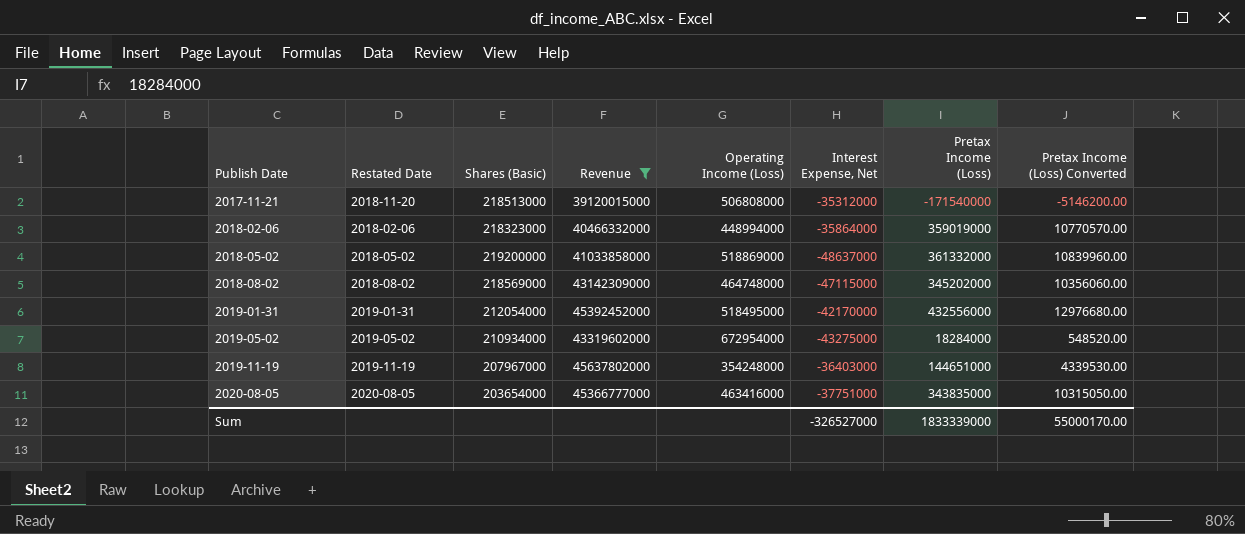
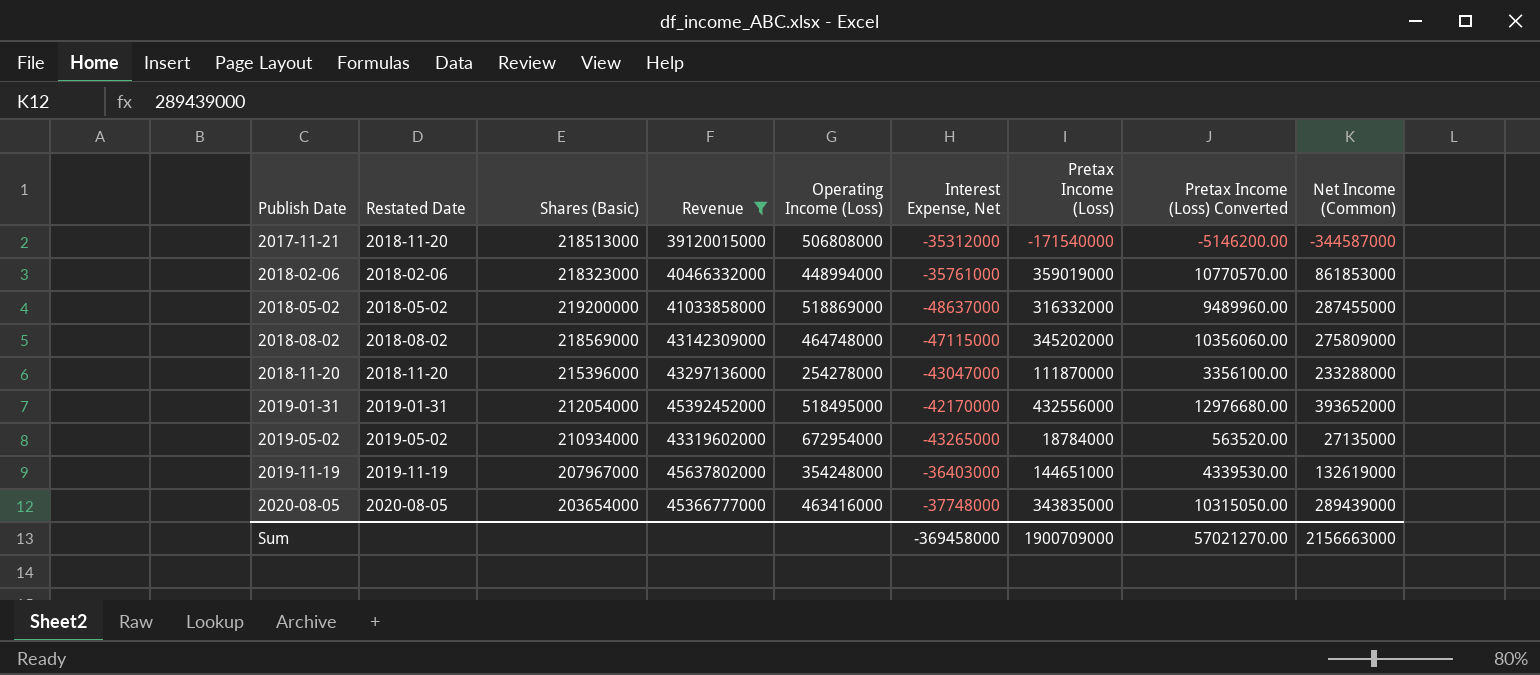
column Net Income (Common) | position: none -> 9
2018-02-06 | Interest Expense, Net: -35864000 -> -35761000
2018-05-02 | Pretax Income (Loss): 361332000 -> 316332000
2018-05-02 | Pretax Income (Loss) Converted: 10839960.00 -> 9489960.00
row 2018-11-20: none -> 2018-11-20 | 215396000 | 43297136000 | 254278000 | -43047000 | 111870000 | 3356100.00 | 233288000
2019-05-02 | Interest Expense, Net: -43275000 -> -43265000
2019-05-02 | Pretax Income (Loss): 18284000 -> 18784000
2019-05-02 | Pretax Income (Loss) Converted: 548520.00 -> 563520.00
2020-08-05 | Interest Expense, Net: -37751000 -> -37748000
Sum | Interest Expense, Net: -326527000 -> -369458000
Sum | Pretax Income (Loss): 1833339000 -> 1900709000
Sum | Pretax Income (Loss) Converted: 55000170.00 -> 57021270.00

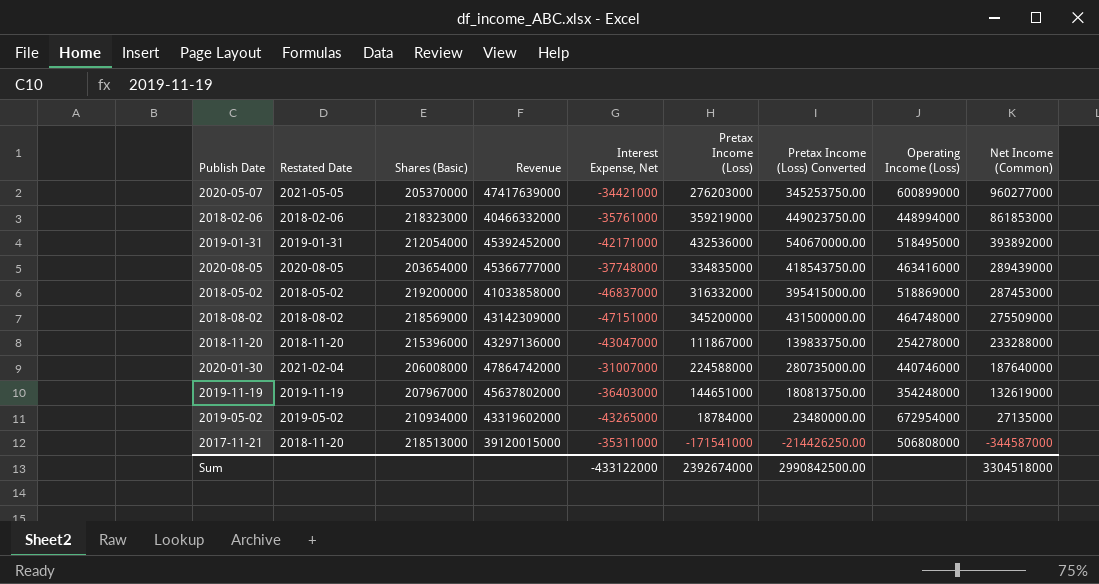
filter: Revenue <= 45637802000 -> none
row order: Publish Date ascending -> Net Income (Common) descending
column Pretax Income (Loss) Converted | formula: [Pretax Income (Loss)] * 0.03 -> [Pretax Income (Loss)] * 1.25
column Operating Income (Loss) | position: 5 -> 8
2018-02-06 | Pretax Income (Loss): 359019000 -> 359219000
2019-01-31 | Interest Expense, Net: -42170000 -> -42171000
2019-01-31 | Pretax Income (Loss): 432556000 -> 432536000
2019-01-31 | Net Income (Common): 393652000 -> 393892000
2020-08-05 | Pretax Income (Loss): 343835000 -> 334835000
2018-05-02 | Interest Expense, Net: -48637000 -> -46837000
2018-05-02 | Net Income (Common): 287455000 -> 287453000
2018-08-02 | Interest Expense, Net: -47115000 -> -47151000
2018-08-02 | Pretax Income (Loss): 345202000 -> 345200000
2018-08-02 | Net Income (Common): 275809000 -> 275509000
2018-11-20 | Pretax Income (Loss): 111870000 -> 111867000
2017-11-21 | Interest Expense, Net: -35312000 -> -35311000
2017-11-21 | Pretax Income (Loss): -171540000 -> -171541000
Sum | Interest Expense, Net: -369458000 -> -433122000
Sum | Pretax Income (Loss): 1900709000 -> 2392674000
Sum | Pretax Income (Loss) Converted: 57021270.00 -> 2990842500.00
Sum | Net Income (Common): 2156663000 -> 3304518000

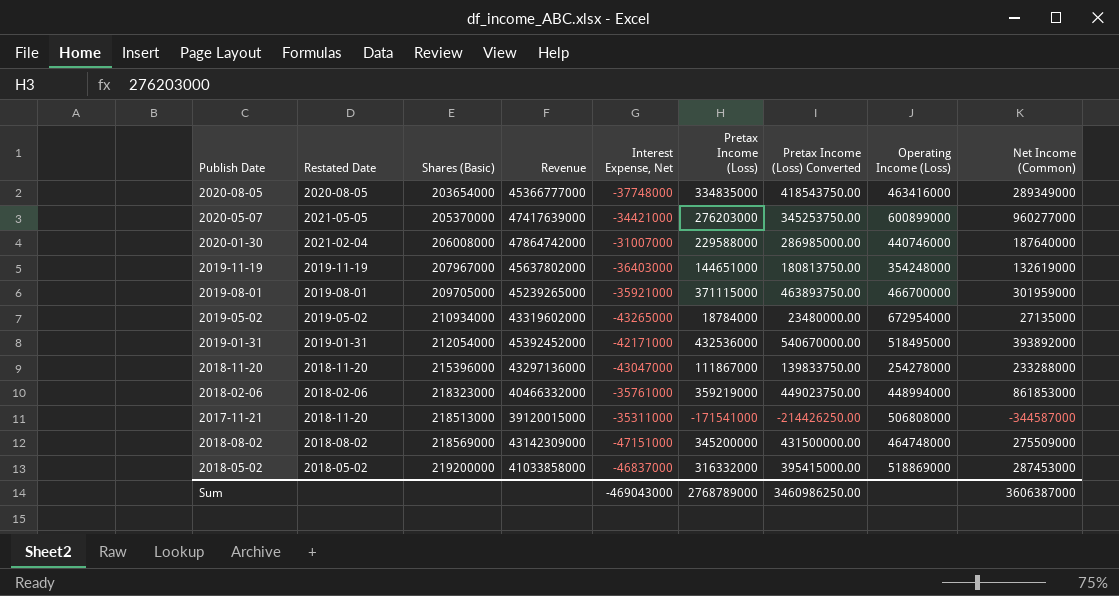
row order: Net Income (Common) descending -> Shares (Basic) ascending
2020-08-05 | Net Income (Common): 289439000 -> 289349000
2020-01-30 | Pretax Income (Loss): 224588000 -> 229588000
2020-01-30 | Pretax Income (Loss) Converted: 280735000.00 -> 286985000.00
row 2019-08-01: none -> 2019-08-01 | 209705000 | 45239265000 | -35921000 | 371115000 | 463893750.00 | 466700000 | 301959000
Sum | Interest Expense, Net: -433122000 -> -469043000
Sum | Pretax Income (Loss): 2392674000 -> 2768789000
Sum | Pretax Income (Loss) Converted: 2990842500.00 -> 3460986250.00
Sum | Net Income (Common): 3304518000 -> 3606387000

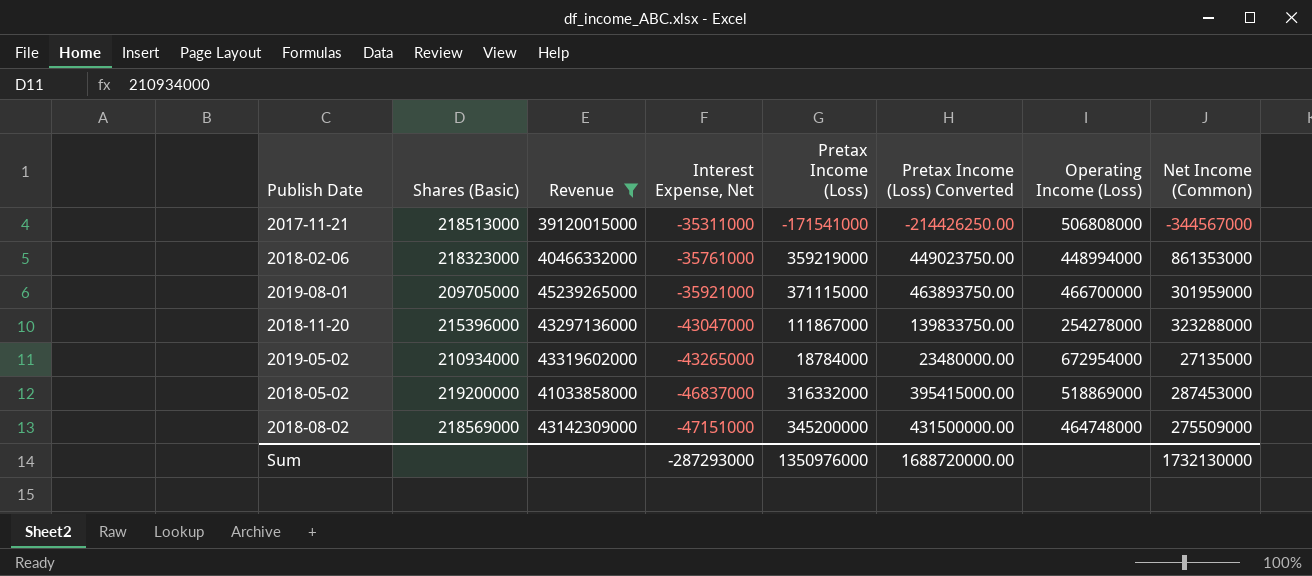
filter: none -> Revenue <= 45239265000
row order: Shares (Basic) ascending -> Interest Expense, Net descending
column Restated Date | position: 2 -> none
2017-11-21 | Net Income (Common): -344587000 -> -344567000
2018-02-06 | Net Income (Common): 861853000 -> 861353000
2018-11-20 | Net Income (Common): 233288000 -> 323288000
Sum | Interest Expense, Net: -469043000 -> -287293000
Sum | Pretax Income (Loss): 2768789000 -> 1350976000
Sum | Pretax Income (Loss) Converted: 3460986250.00 -> 1688720000.00
Sum | Net Income (Common): 3606387000 -> 1732130000

